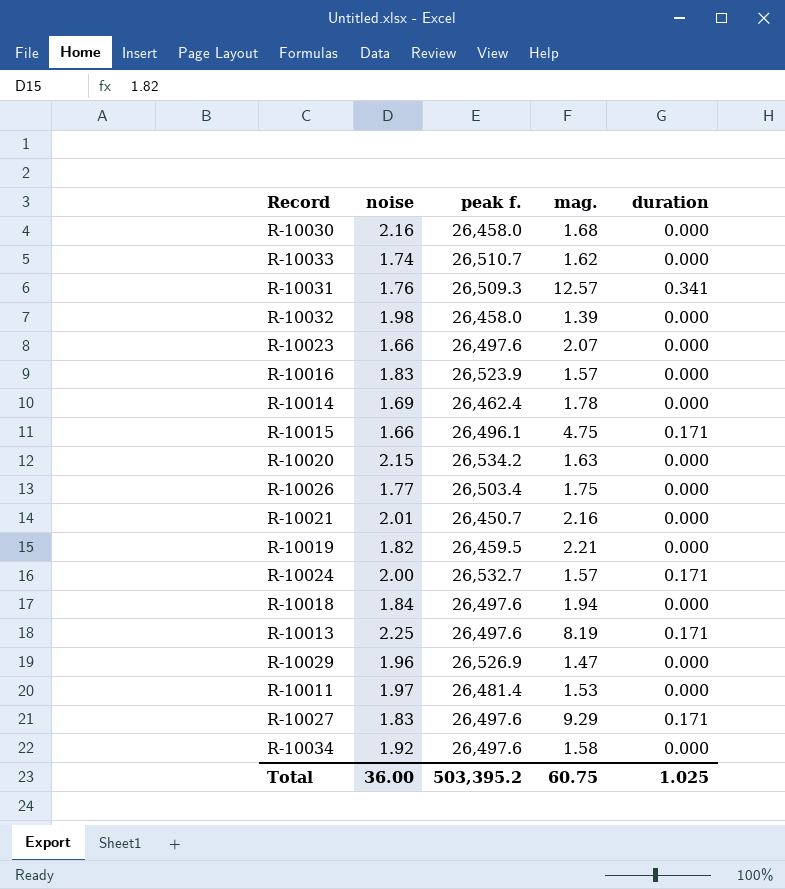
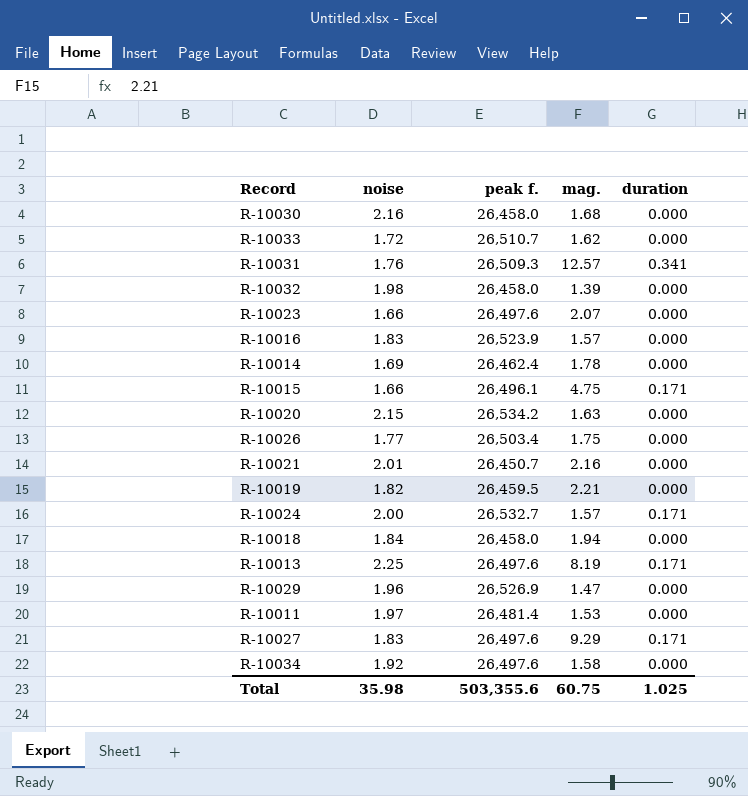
R-10033 | noise: 1.74 -> 1.72
R-10018 | peak f.: 26,497.6 -> 26,458.0
Total | noise: 36.00 -> 35.98
Total | peak f.: 503,395.2 -> 503,355.6

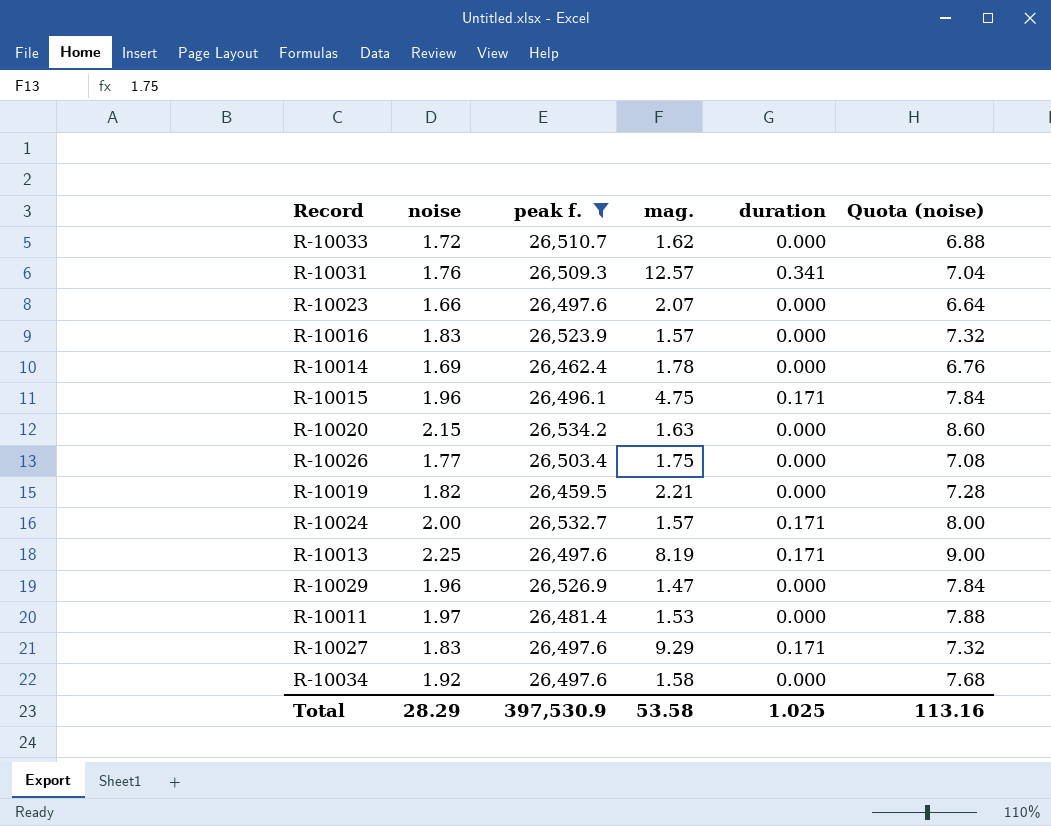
filter: none -> peak f. >= 26,459.5
column Quota (noise) | formula: none -> [noise] * 4
R-10015 | noise: 1.66 -> 1.96
Total | noise: 35.98 -> 28.29
Total | peak f.: 503,355.6 -> 397,530.9
Total | mag.: 60.75 -> 53.58

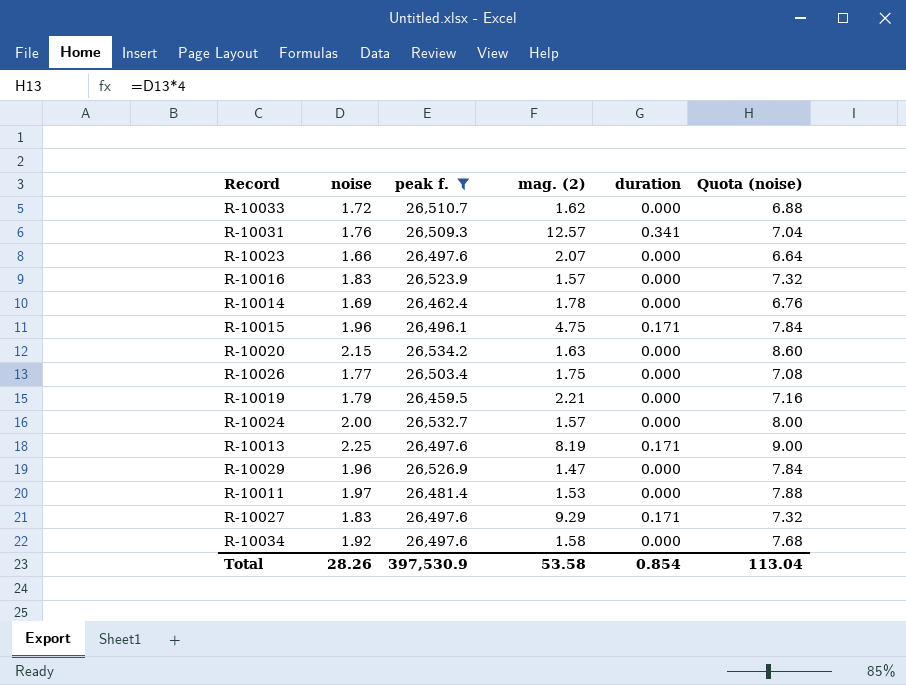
column name: mag. -> mag. (2)
R-10019 | noise: 1.82 -> 1.79
R-10019 | Quota (noise): 7.28 -> 7.16
R-10024 | duration: 0.171 -> 0.000
Total | noise: 28.29 -> 28.26
Total | duration: 1.025 -> 0.854
Total | Quota (noise): 113.16 -> 113.04

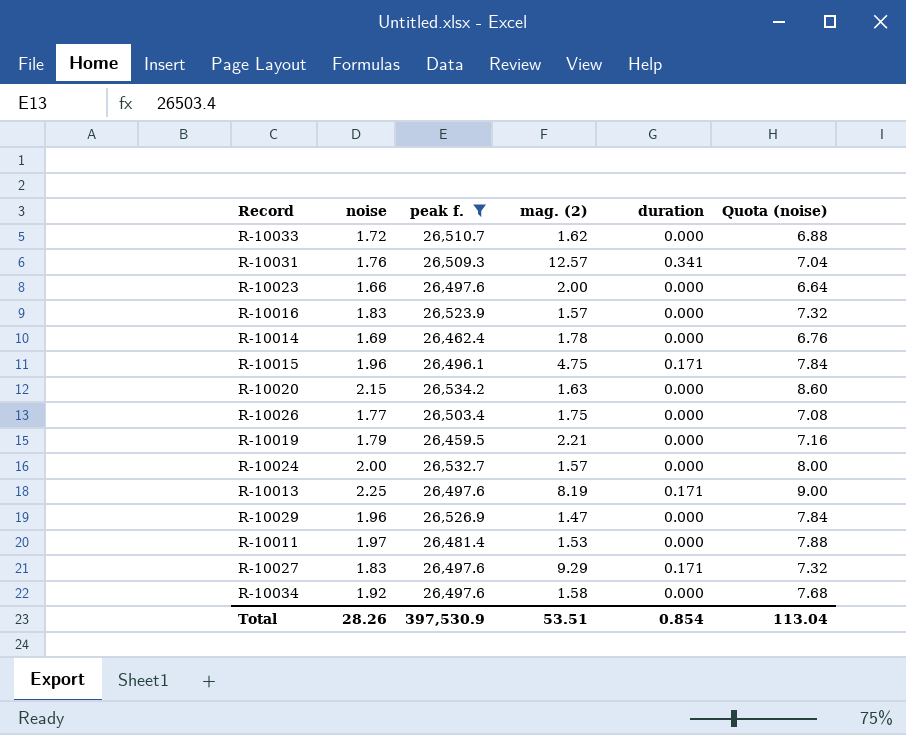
R-10023 | mag. (2): 2.07 -> 2.00
Total | mag. (2): 53.58 -> 53.51

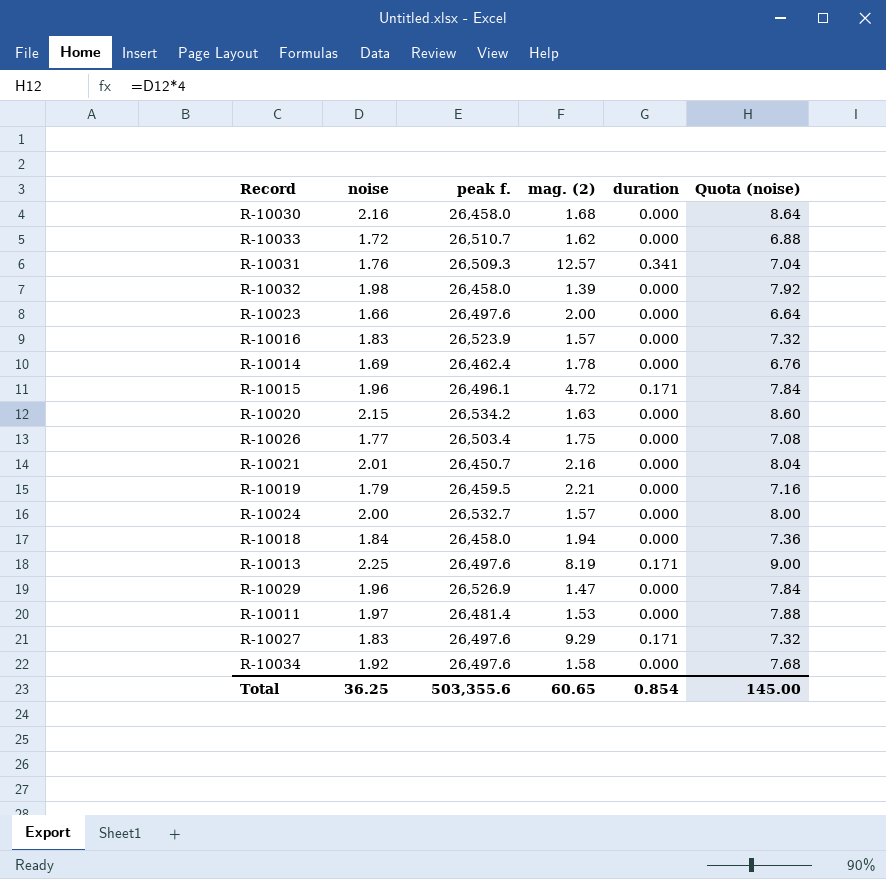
filter: peak f. >= 26,459.5 -> none
R-10015 | mag. (2): 4.75 -> 4.72
Total | noise: 28.26 -> 36.25
Total | peak f.: 397,530.9 -> 503,355.6
Total | mag. (2): 53.51 -> 60.65
Total | Quota (noise): 113.04 -> 145.00

